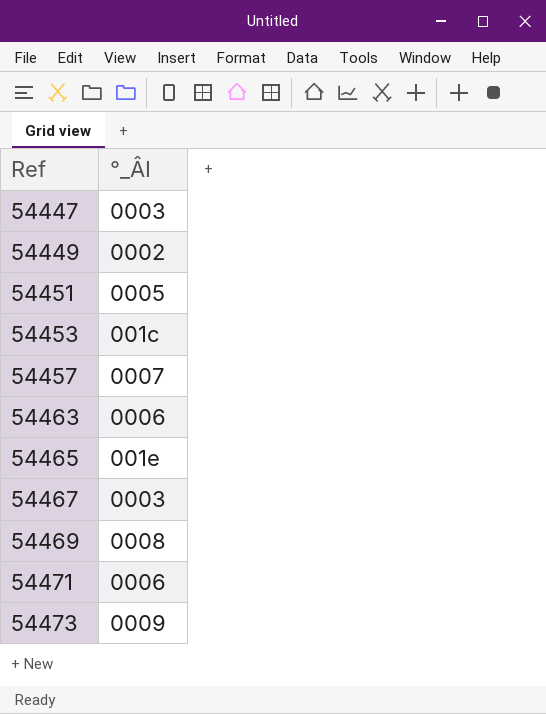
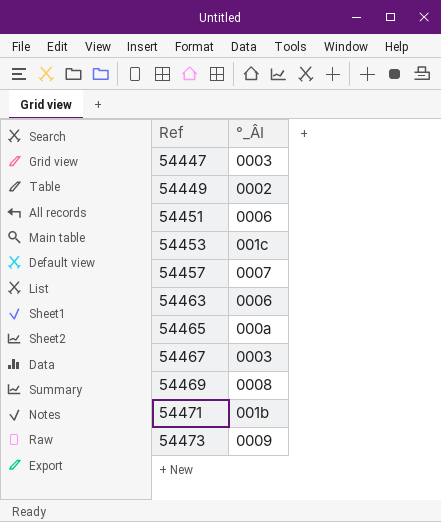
54451 | °_ÂI: 0005 -> 0006
54465 | °_ÂI: 001e -> 000a
54471 | °_ÂI: 0006 -> 001b

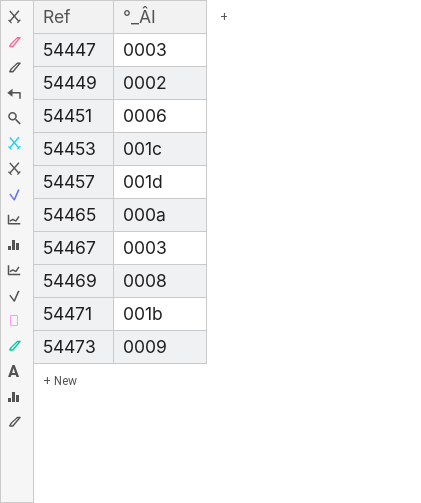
row 54463: 0006 -> none
54457 | °_ÂI: 0007 -> 001d

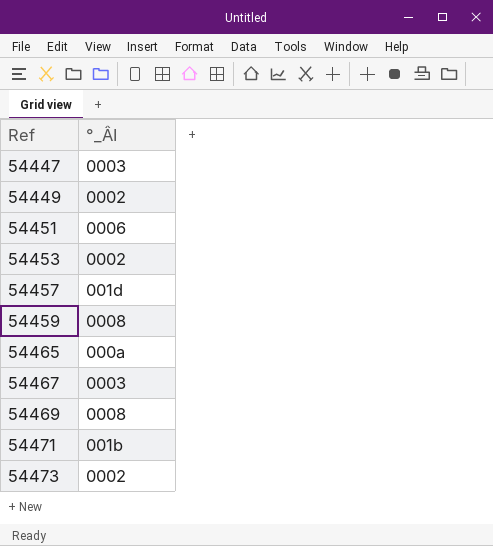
54453 | °_ÂI: 001c -> 0002
row 54459: none -> 0008
54473 | °_ÂI: 0009 -> 0002

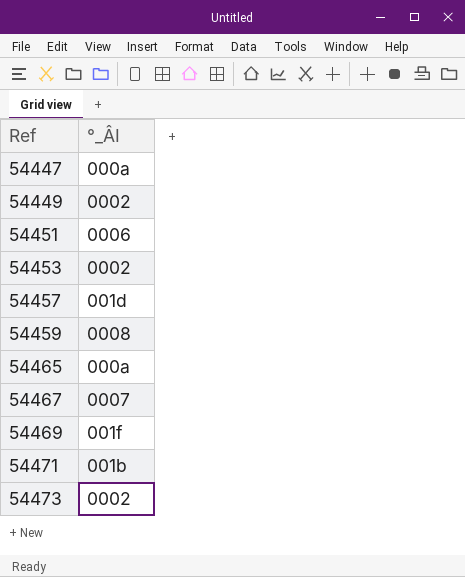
54447 | °_ÂI: 0003 -> 000a
54467 | °_ÂI: 0003 -> 0007
54469 | °_ÂI: 0008 -> 001f

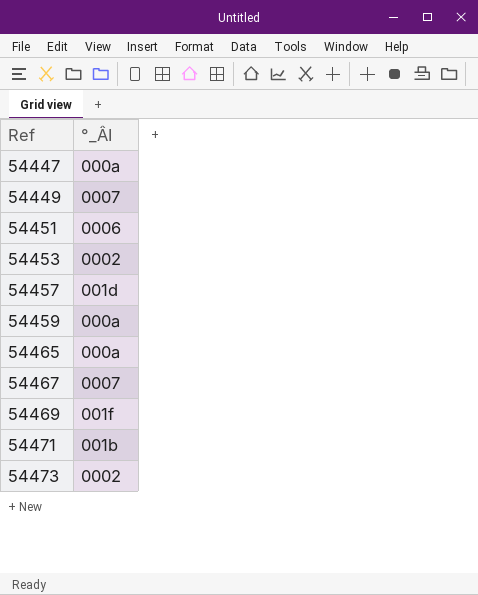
54449 | °_ÂI: 0002 -> 0007
54459 | °_ÂI: 0008 -> 000a

